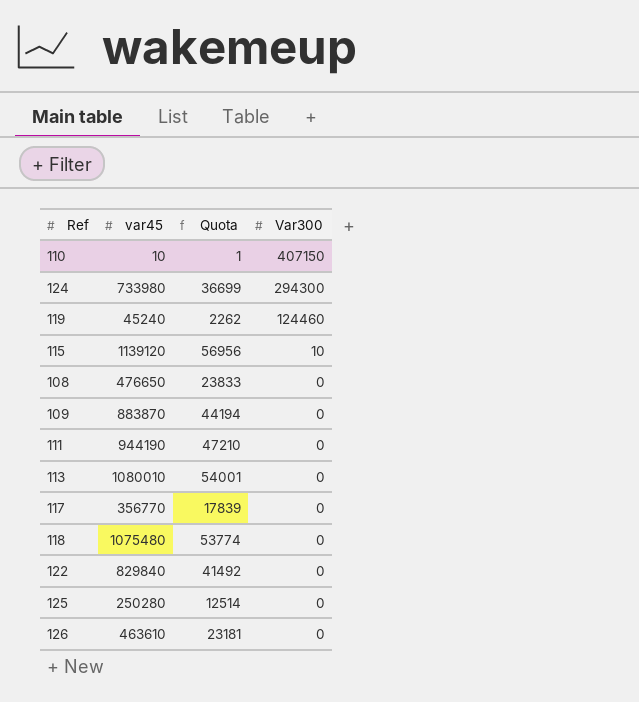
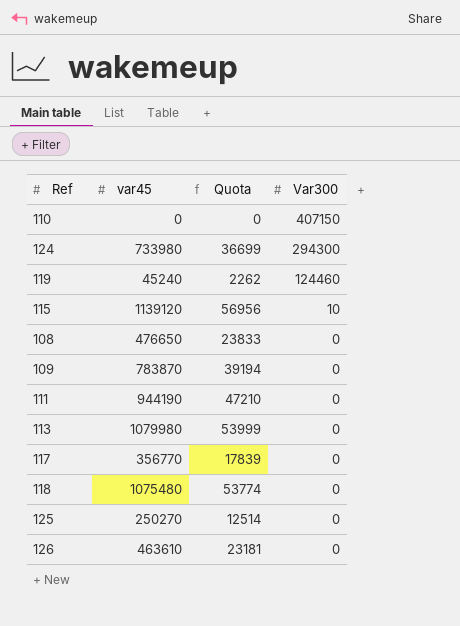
row 122: 829840 | 41492 | 0 -> none
110 | var45: 10 -> 0
110 | Quota: 1 -> 0
109 | var45: 883870 -> 783870
109 | Quota: 44194 -> 39194
113 | var45: 1080010 -> 1079980
113 | Quota: 54001 -> 53999
125 | var45: 250280 -> 250270

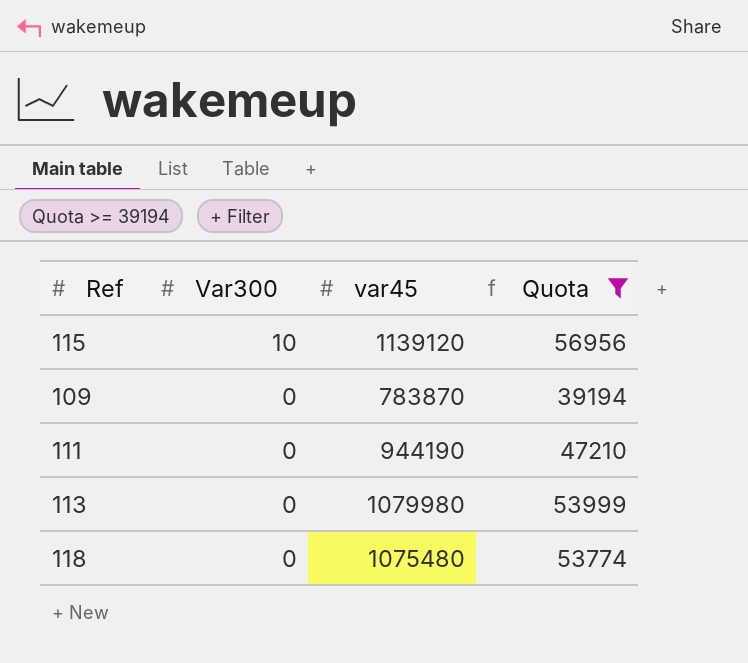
filter: none -> Quota >= 39194
column Var300 | position: 4 -> 2

